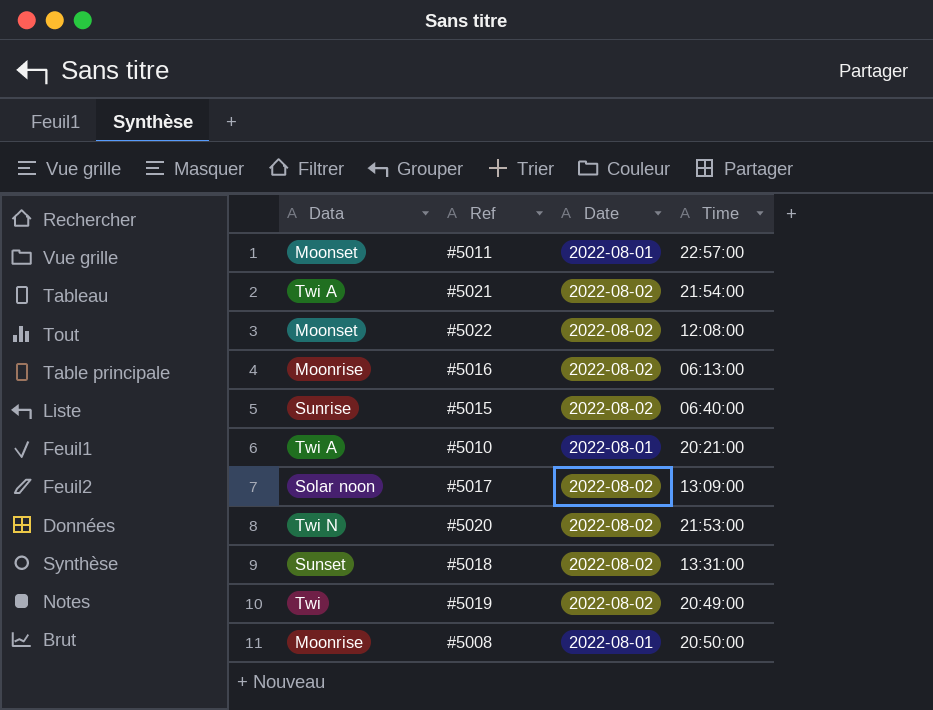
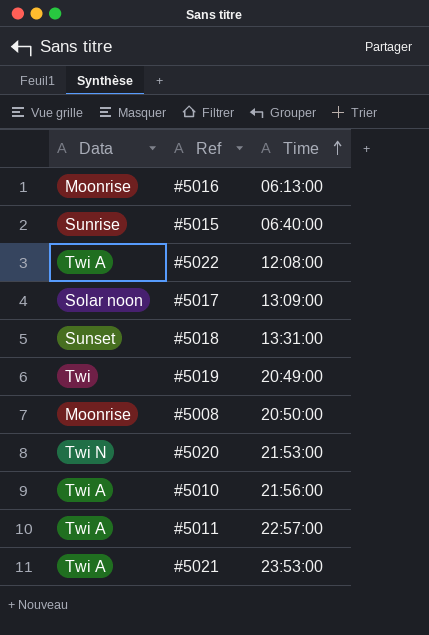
row order: none -> Time ascending
column Date | position: 3 -> none
#5022 | Data: Moonset -> Twi A
#5010 | Time: 20:21:00 -> 21:56:00
#5011 | Data: Moonset -> Twi A
#5021 | Time: 21:54:00 -> 23:53:00

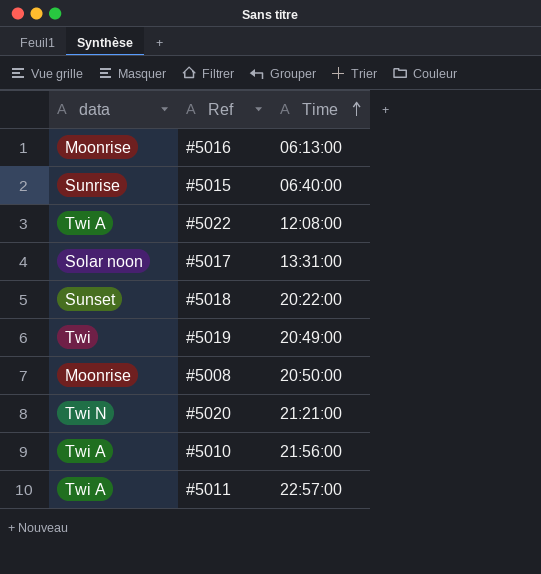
column name: Data -> data
row #5021: Twi A | 23:53:00 -> none
#5017 | Time: 13:09:00 -> 13:31:00
#5018 | Time: 13:31:00 -> 20:22:00
#5020 | Time: 21:53:00 -> 21:21:00

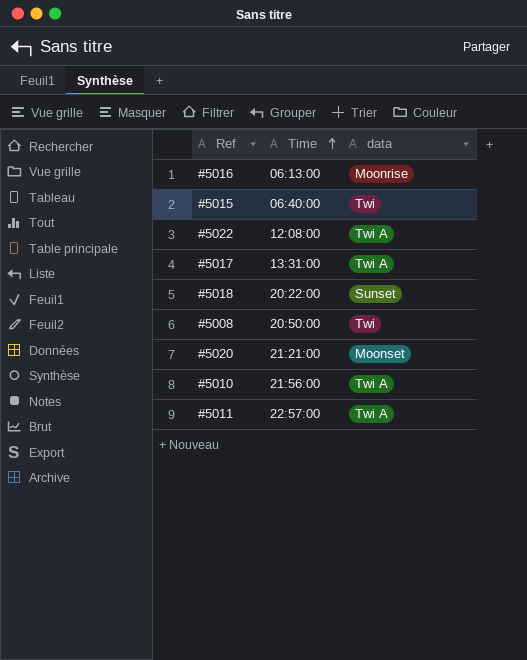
column data | position: 1 -> 3
row #5019: Twi | 20:49:00 -> none
#5015 | data: Sunrise -> Twi
#5017 | data: Solar noon -> Twi A
#5008 | data: Moonrise -> Twi
#5020 | data: Twi N -> Moonset

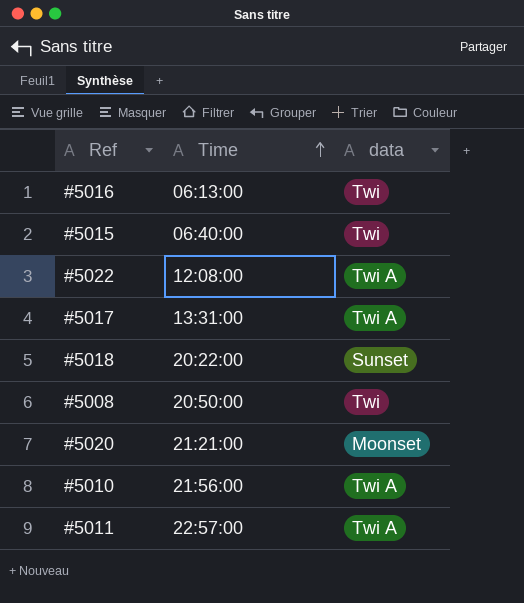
#5016 | data: Moonrise -> Twi

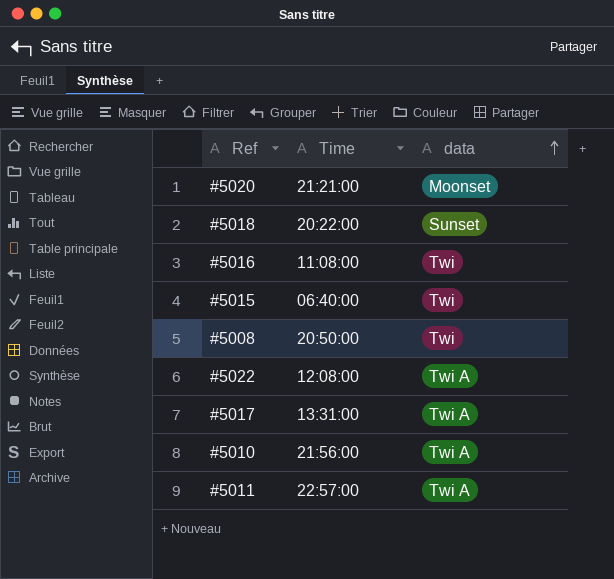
row order: Time ascending -> data ascending
#5016 | Time: 06:13:00 -> 11:08:00

